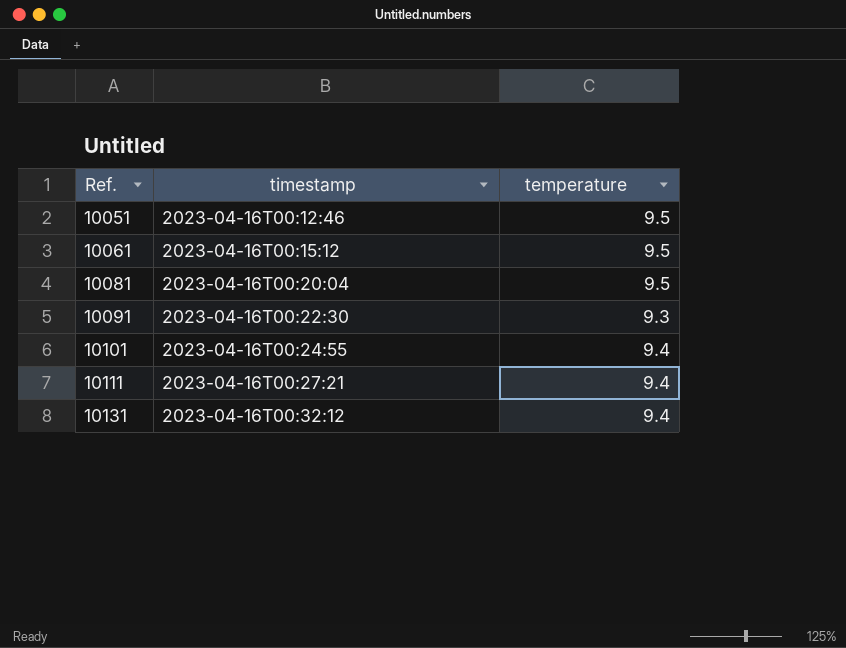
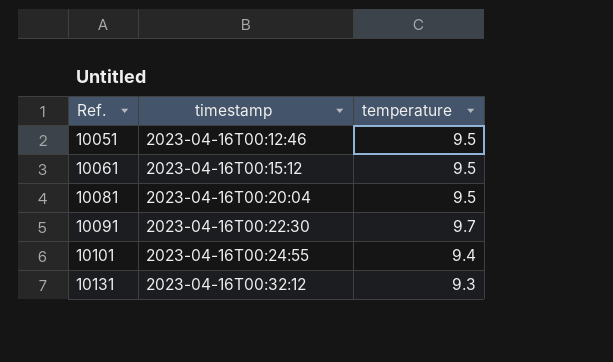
row 10111: 2023-04-16T00:27:21 | 9.4 -> none
10091 | temperature: 9.3 -> 9.7
10131 | temperature: 9.4 -> 9.3

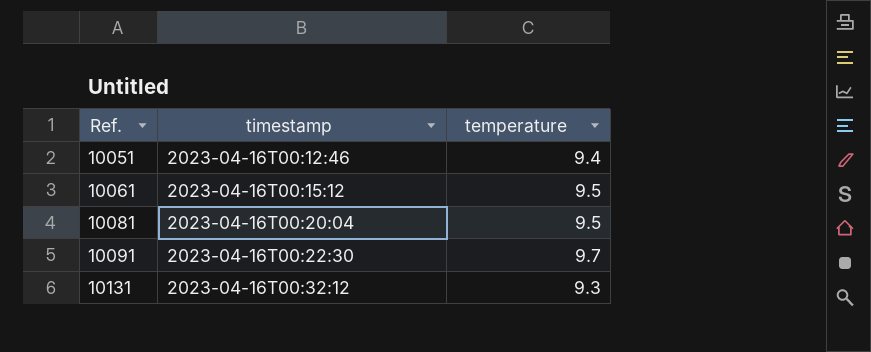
row 10101: 2023-04-16T00:24:55 | 9.4 -> none
10051 | temperature: 9.5 -> 9.4

